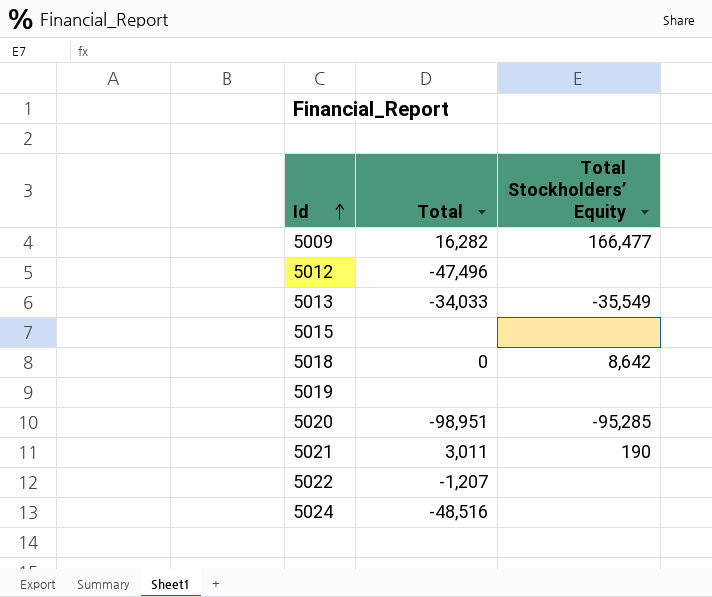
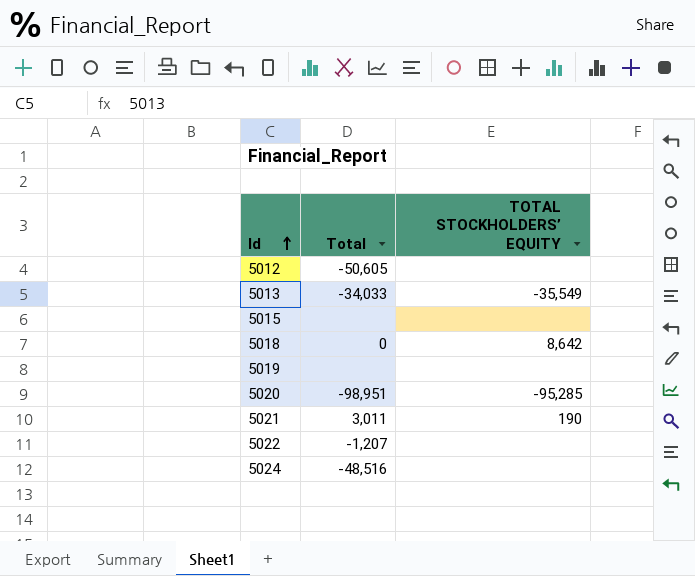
column name: Total Stockholders’ Equity -> TOTAL STOCKHOLDERS’ EQUITY
row 5009: 16,282 | 166,477 -> none
5012 | Total: -47,496 -> -50,605

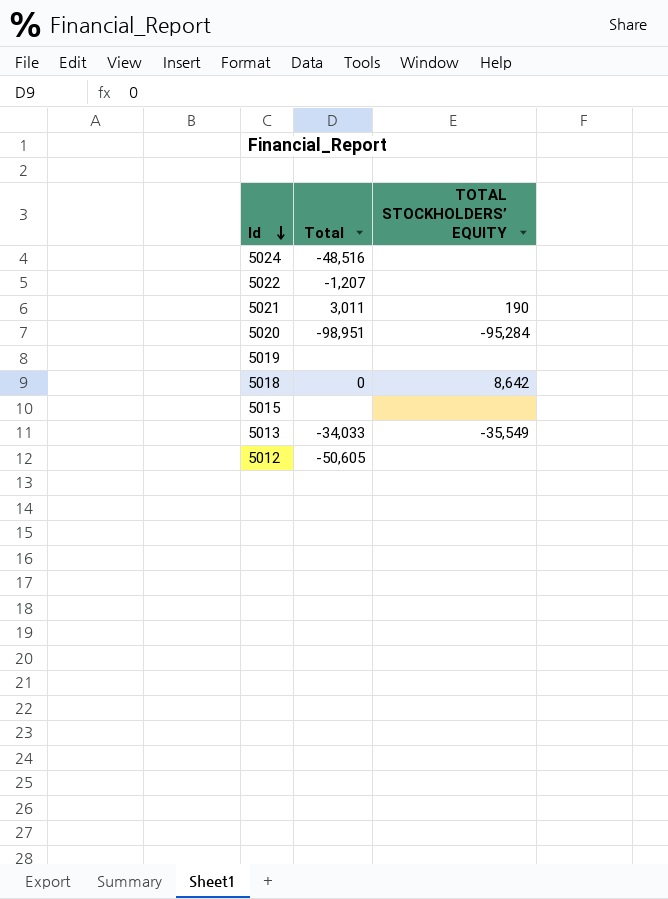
row order: Id ascending -> Id descending
5020 | TOTAL STOCKHOLDERS’ EQUITY: -95,285 -> -95,284

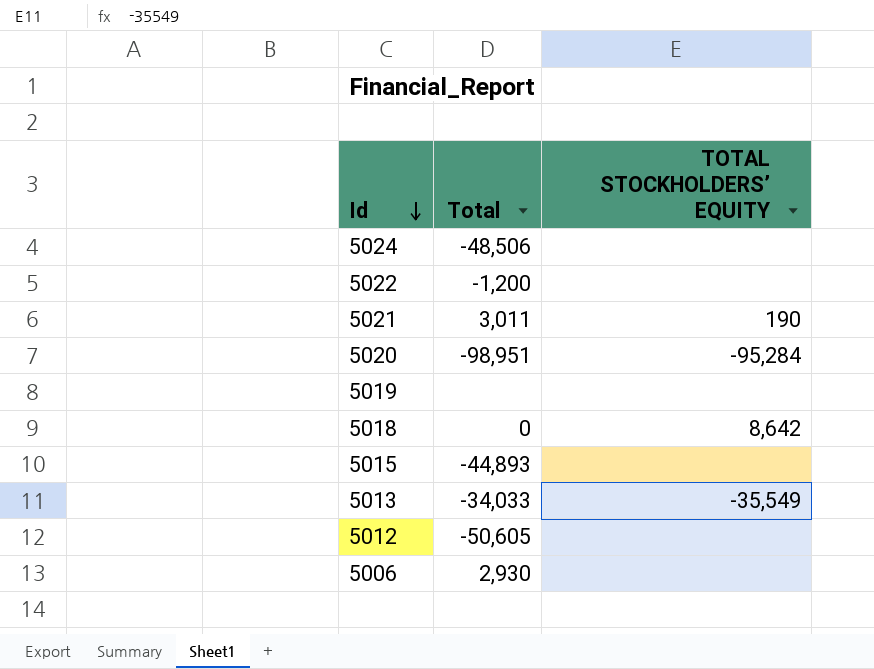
5024 | Total: -48,516 -> -48,506
5022 | Total: -1,207 -> -1,200
5015 | Total: none -> -44,893
row 5006: none -> 2,930 | none

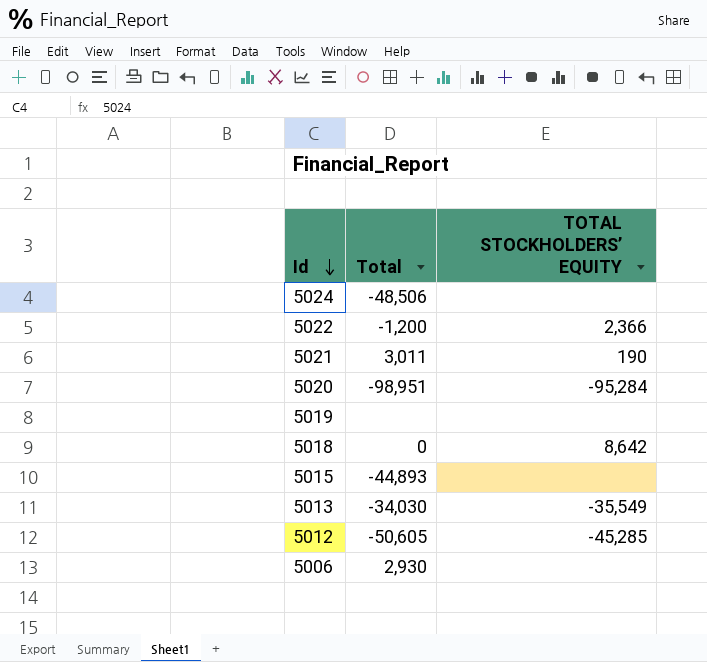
5022 | TOTAL STOCKHOLDERS’ EQUITY: none -> 2,366
5013 | Total: -34,033 -> -34,030
5012 | TOTAL STOCKHOLDERS’ EQUITY: none -> -45,285

